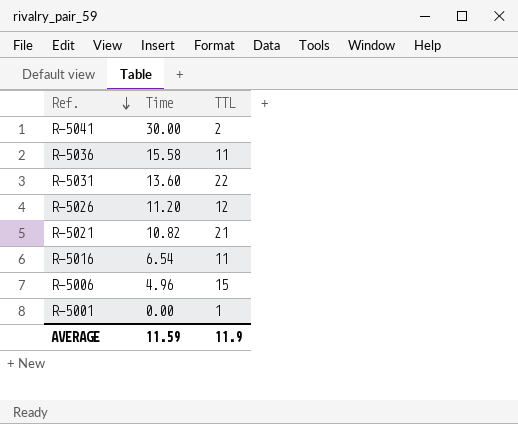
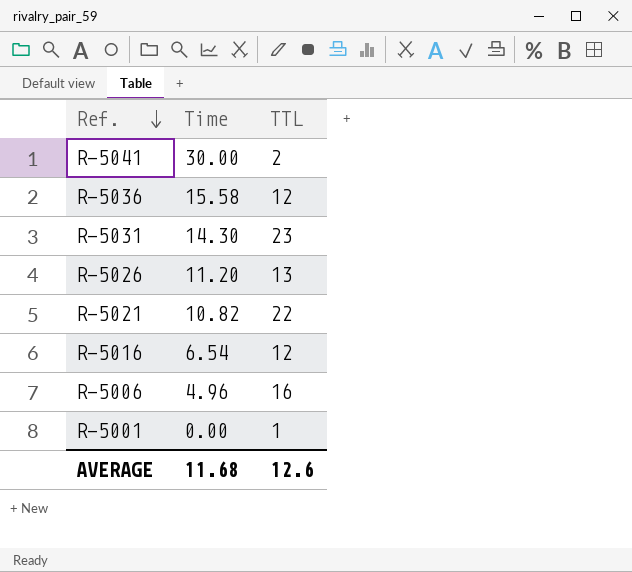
R-5036 | TTL: 11 -> 12
R-5031 | Time: 13.60 -> 14.30
R-5031 | TTL: 22 -> 23
R-5026 | TTL: 12 -> 13
R-5021 | TTL: 21 -> 22
R-5016 | TTL: 11 -> 12
R-5006 | TTL: 15 -> 16
AVERAGE | Time: 11.59 -> 11.68
AVERAGE | TTL: 11.9 -> 12.6

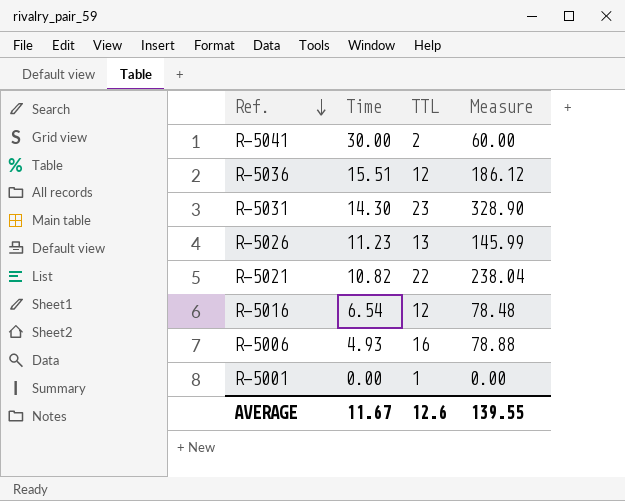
column Measure | formula: none -> [Time] * [TTL]
R-5036 | Time: 15.58 -> 15.51
R-5026 | Time: 11.20 -> 11.23
R-5006 | Time: 4.96 -> 4.93
AVERAGE | Time: 11.68 -> 11.67

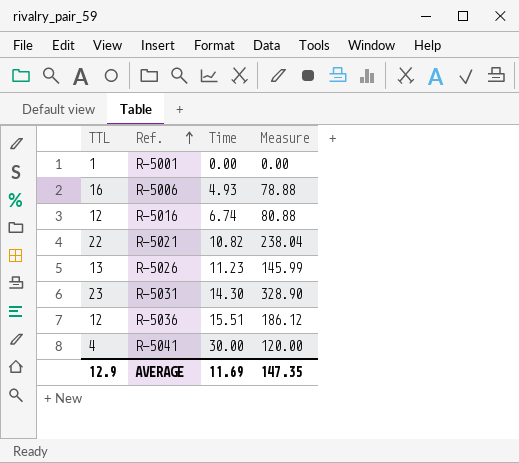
row order: Ref. descending -> Ref. ascending
column TTL | position: 3 -> 1
R-5016 | Time: 6.54 -> 6.74
R-5016 | Measure: 78.48 -> 80.88
R-5041 | TTL: 2 -> 4
R-5041 | Measure: 60.00 -> 120.00
AVERAGE | TTL: 12.6 -> 12.9
AVERAGE | Time: 11.67 -> 11.69
AVERAGE | Measure: 139.55 -> 147.35

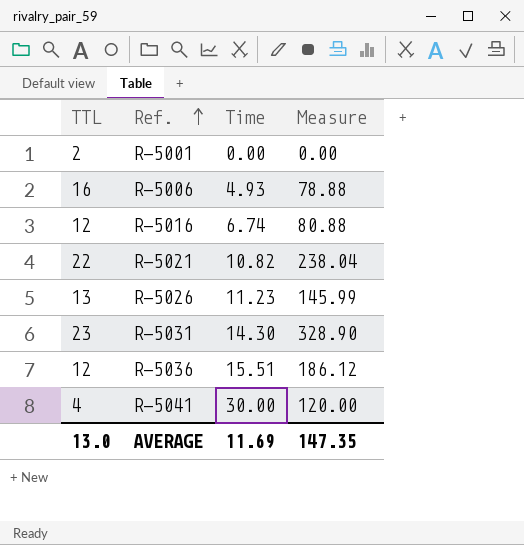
R-5001 | TTL: 1 -> 2
AVERAGE | TTL: 12.9 -> 13.0

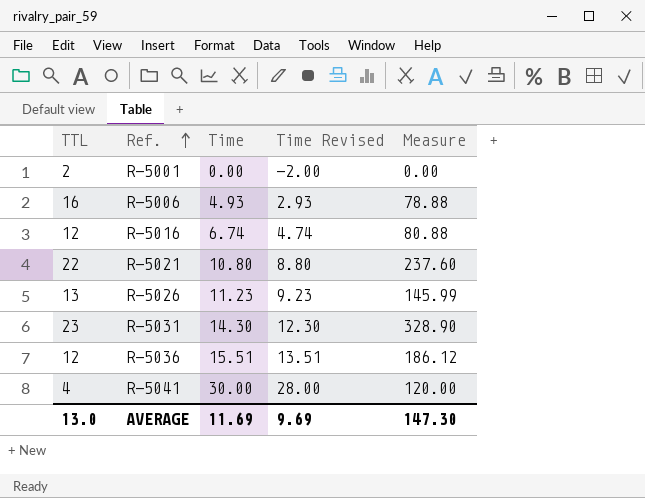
column Time Revised | formula: none -> [Time] - 2
R-5021 | Time: 10.82 -> 10.80
R-5021 | Measure: 238.04 -> 237.60
AVERAGE | Measure: 147.35 -> 147.30

